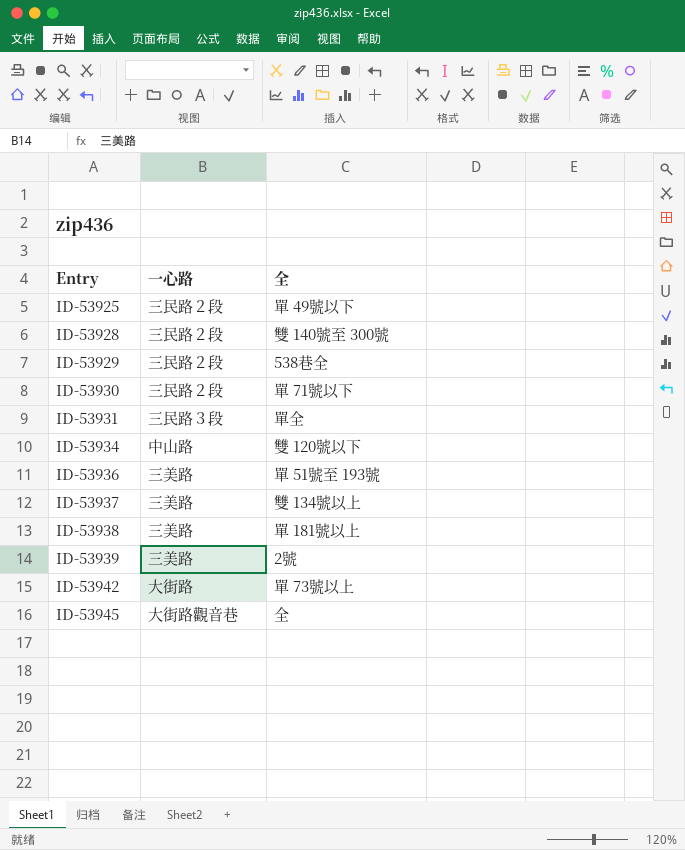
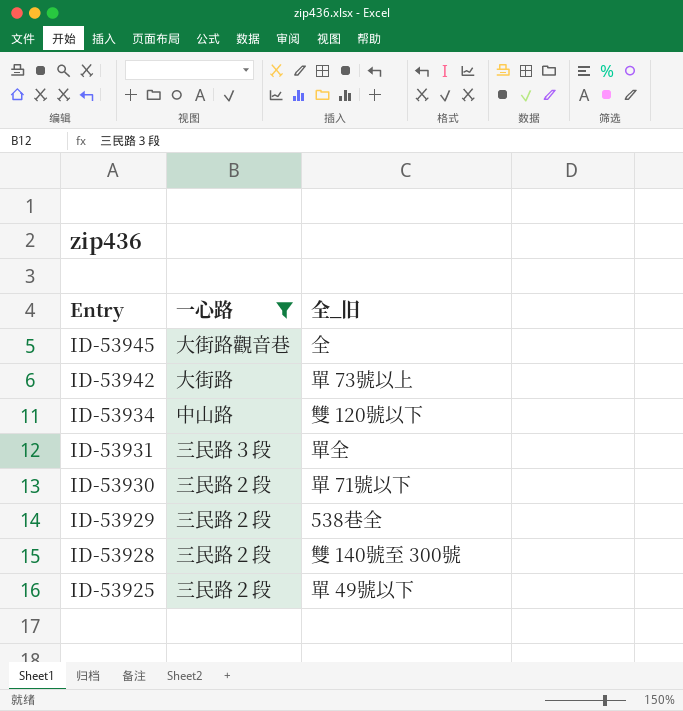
filter: none -> 一心路 != 三美路
row order: Entry ascending -> Entry descending
column name: 全 -> 全_旧

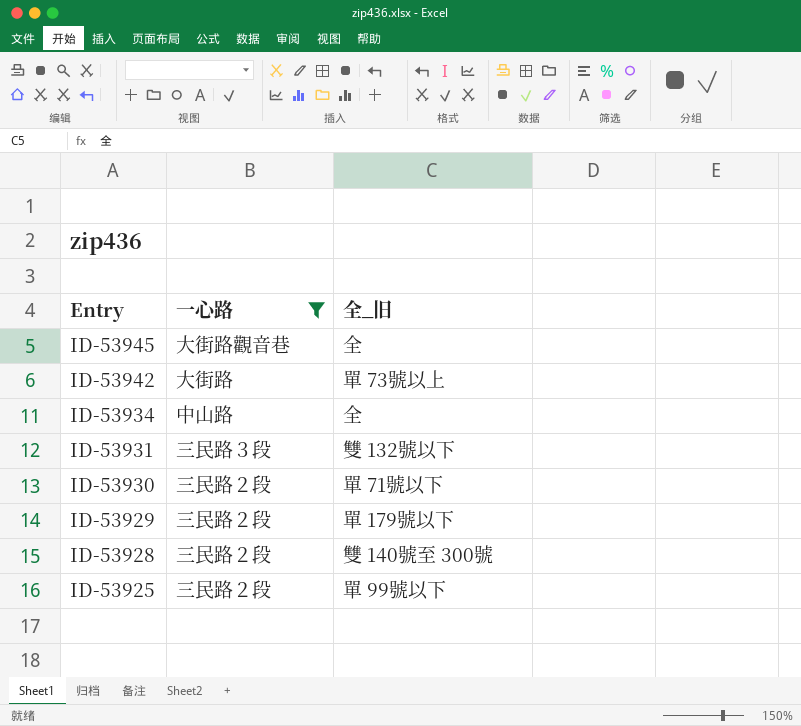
ID-53934 | 全_旧: 雙 120號以下 -> 全
ID-53931 | 全_旧: 單全 -> 雙 132號以下
ID-53929 | 全_旧: 538巷全 -> 單 179號以下
ID-53925 | 全_旧: 單 49號以下 -> 單 99號以下

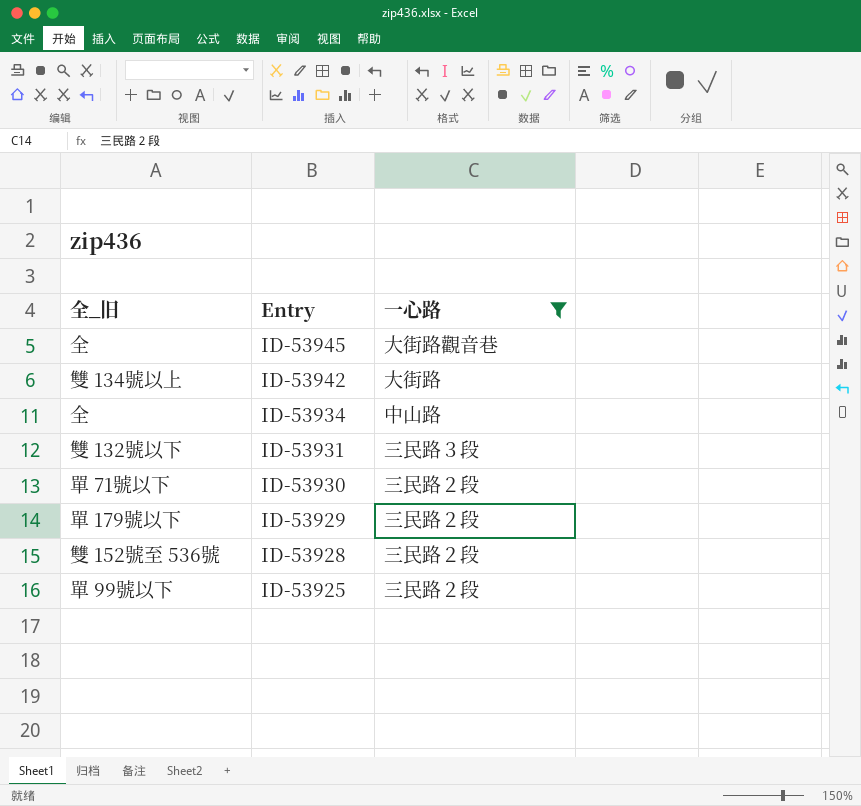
column 全_旧 | position: 3 -> 1
ID-53942 | 全_旧: 單 73號以上 -> 雙 134號以上
ID-53928 | 全_旧: 雙 140號至 300號 -> 雙 152號至 536號

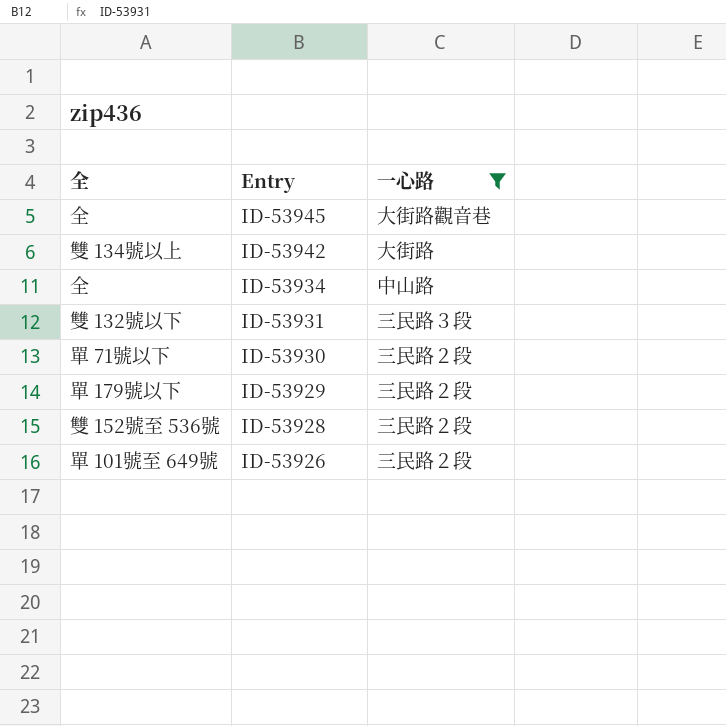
column name: 全_旧 -> 全
row ID-53925: 單 99號以下 | 三民路２段 -> none
row ID-53926: none -> 單 101號至 649號 | 三民路２段

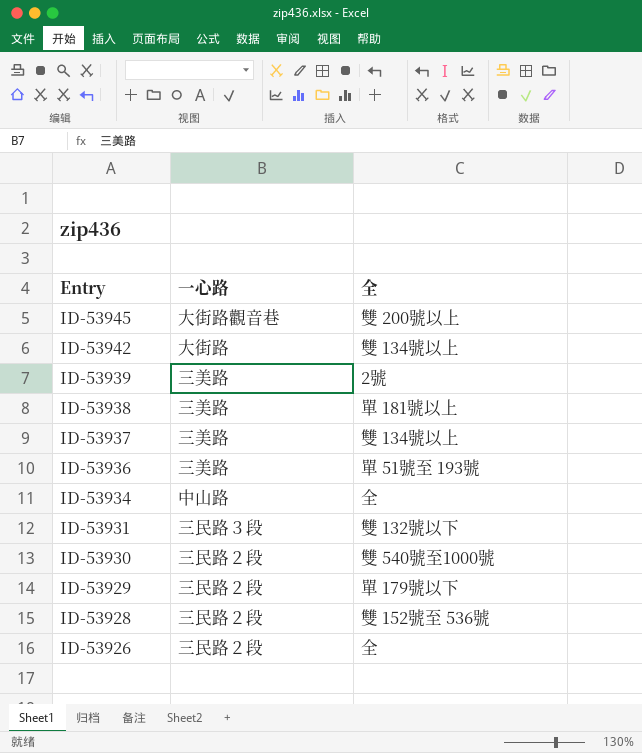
filter: 一心路 != 三美路 -> none
column 全 | position: 1 -> 3
ID-53945 | 全: 全 -> 雙 200號以上
ID-53930 | 全: 單 71號以下 -> 雙 540號至1000號
ID-53926 | 全: 單 101號至 649號 -> 全

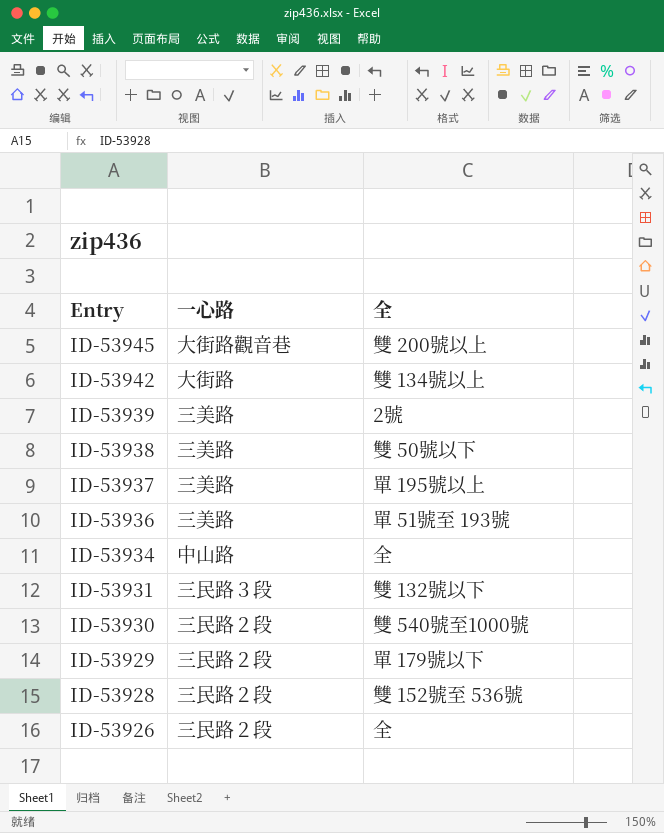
ID-53938 | 全: 單 181號以上 -> 雙 50號以下
ID-53937 | 全: 雙 134號以上 -> 單 195號以上

